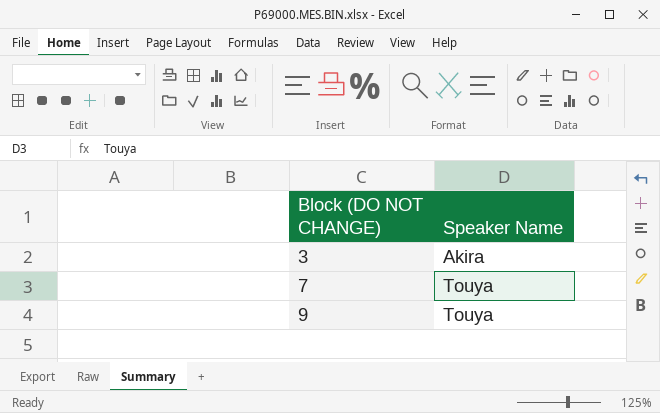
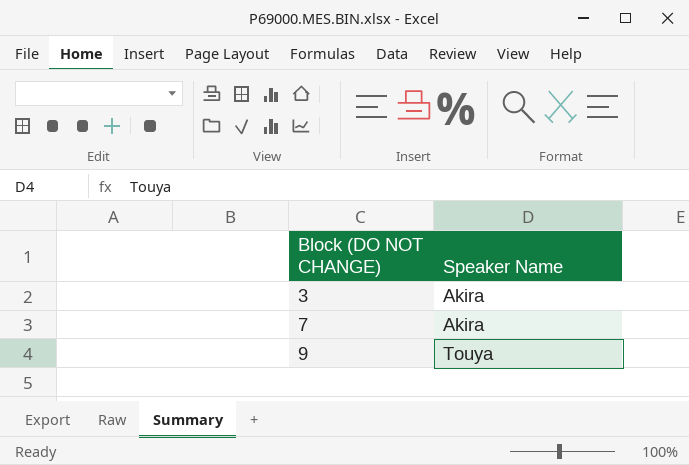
7 | Speaker Name: Touya -> Akira

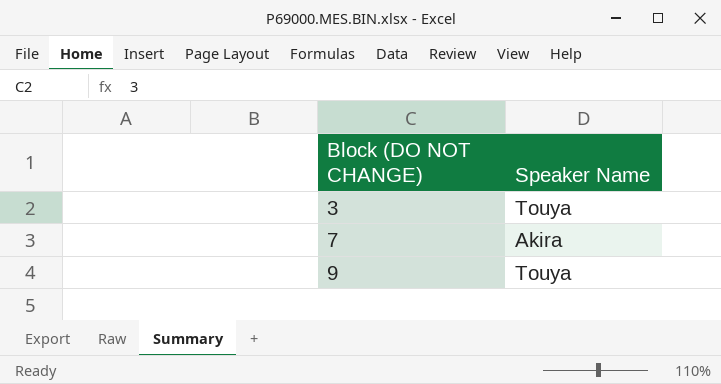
3 | Speaker Name: Akira -> Touya

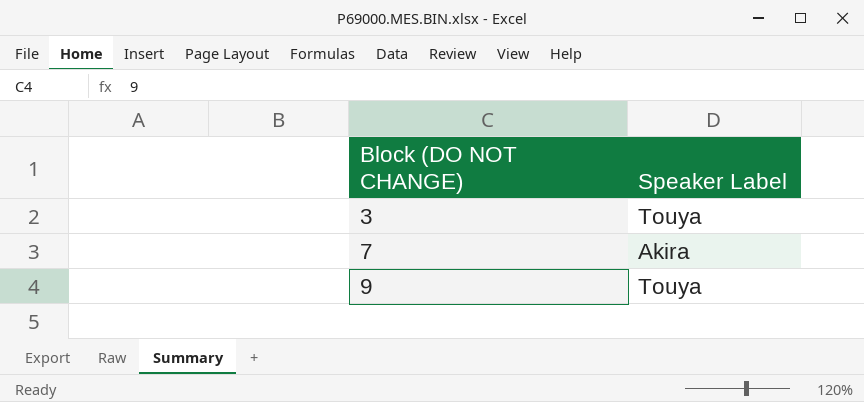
column name: Speaker Name -> Speaker Label

